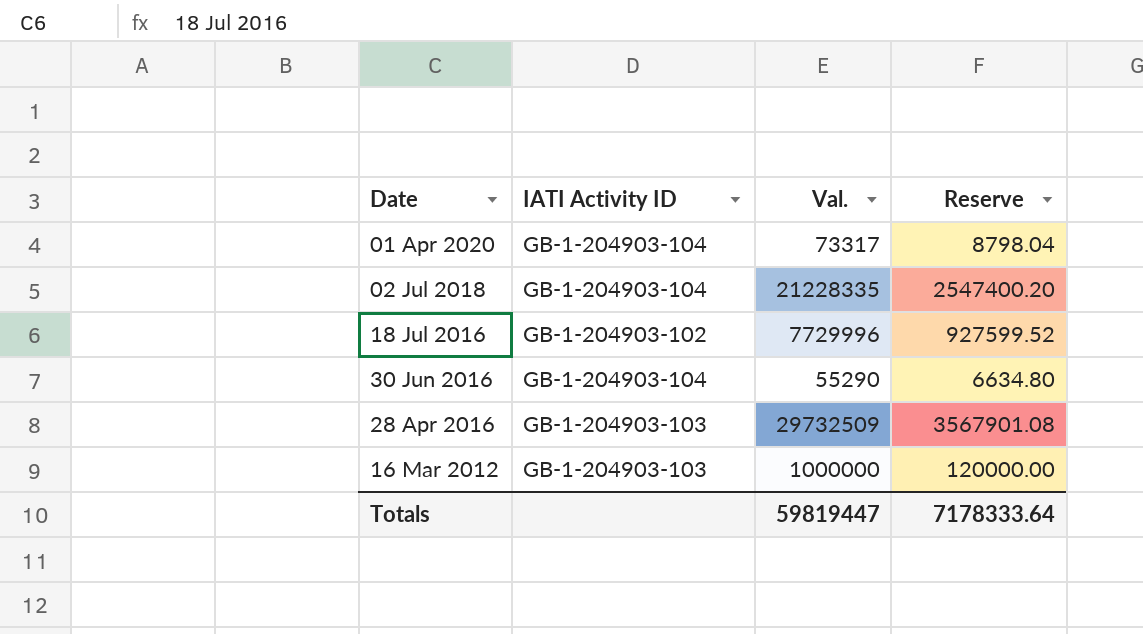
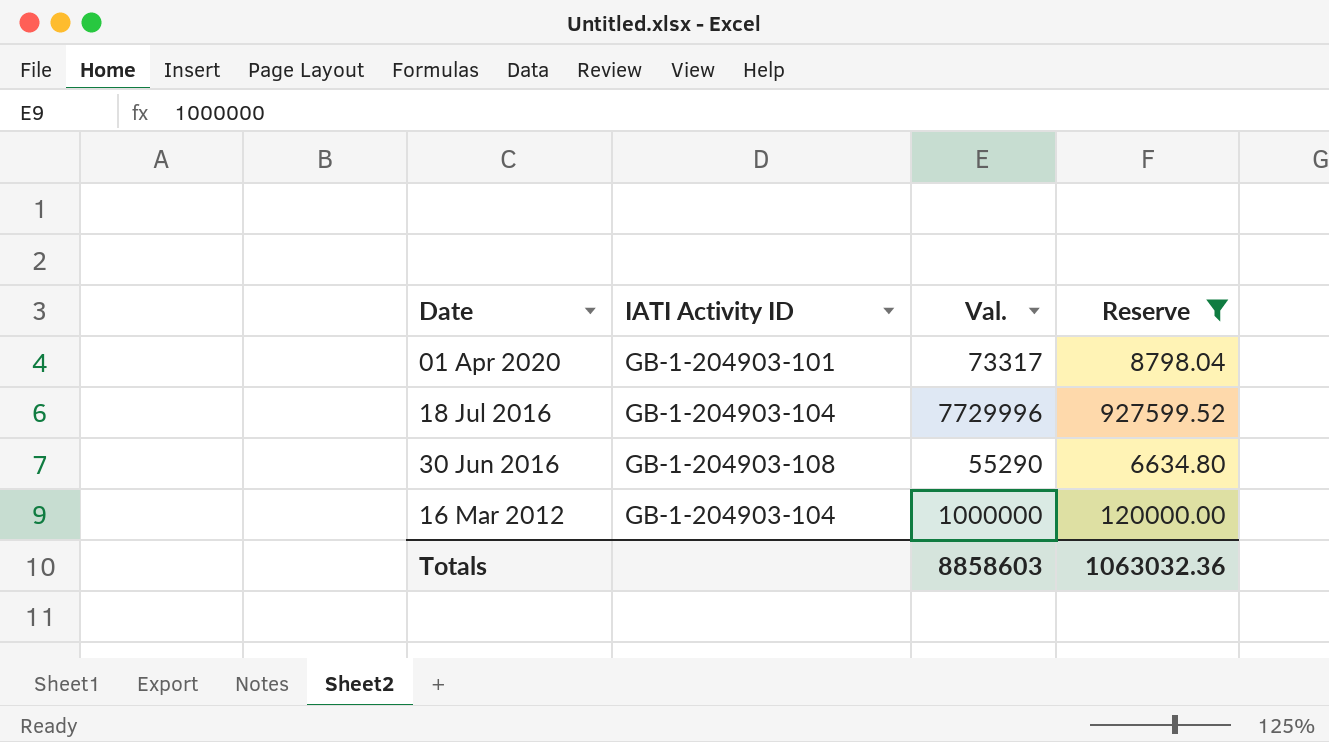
filter: none -> Reserve <= 927599.52
01 Apr 2020 | IATI Activity ID: GB-1-204903-104 -> GB-1-204903-101
18 Jul 2016 | IATI Activity ID: GB-1-204903-102 -> GB-1-204903-104
30 Jun 2016 | IATI Activity ID: GB-1-204903-104 -> GB-1-204903-108
16 Mar 2012 | IATI Activity ID: GB-1-204903-103 -> GB-1-204903-104
Totals | Val.: 59819447 -> 8858603
Totals | Reserve: 7178333.64 -> 1063032.36

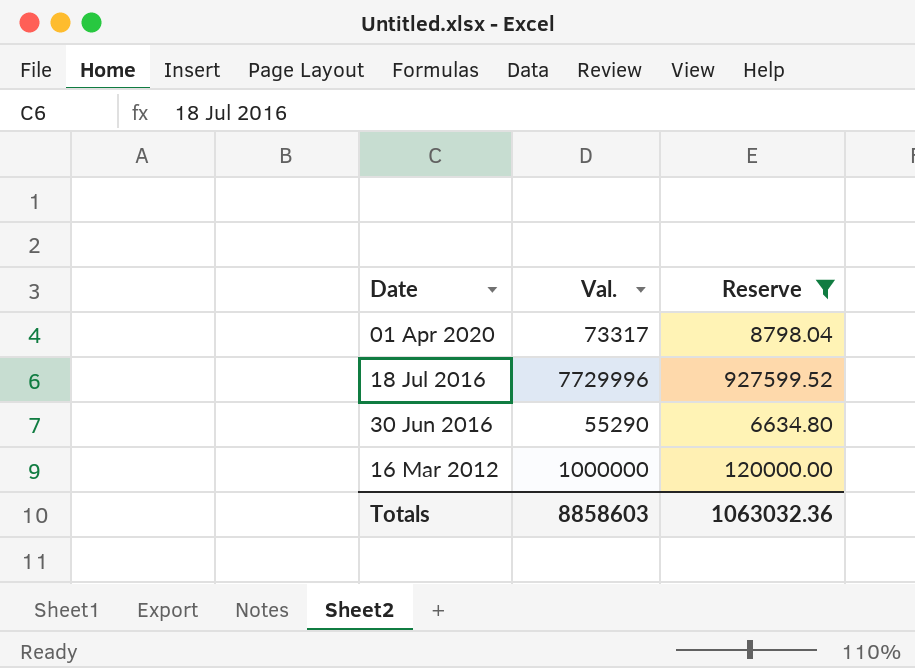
column IATI Activity ID | position: 2 -> none

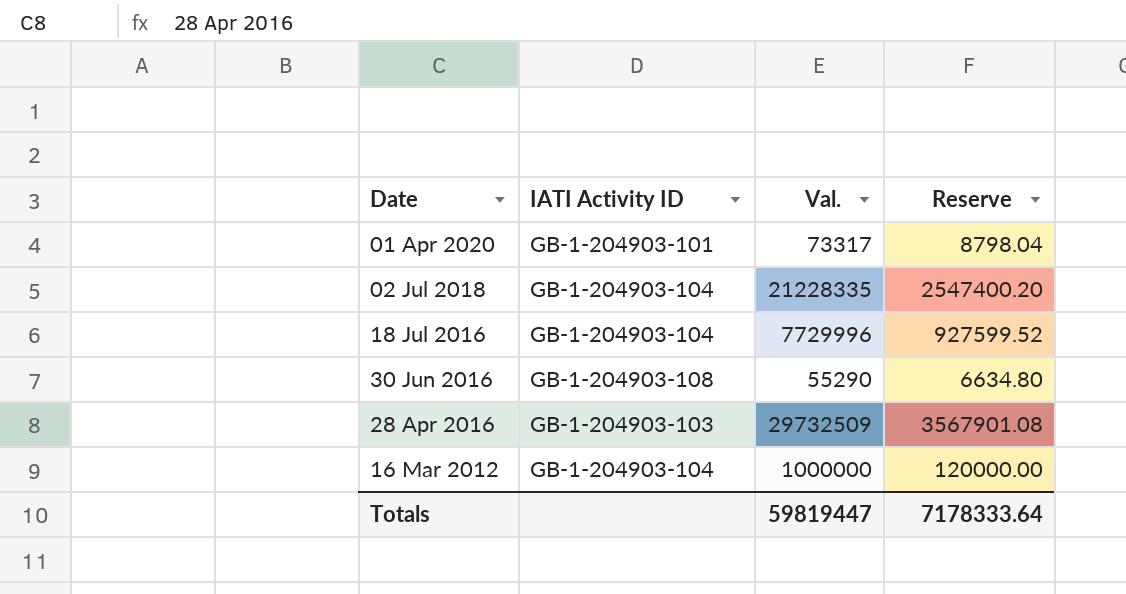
filter: Reserve <= 927599.52 -> none
column IATI Activity ID | position: none -> 2
Totals | Val.: 8858603 -> 59819447
Totals | Reserve: 1063032.36 -> 7178333.64

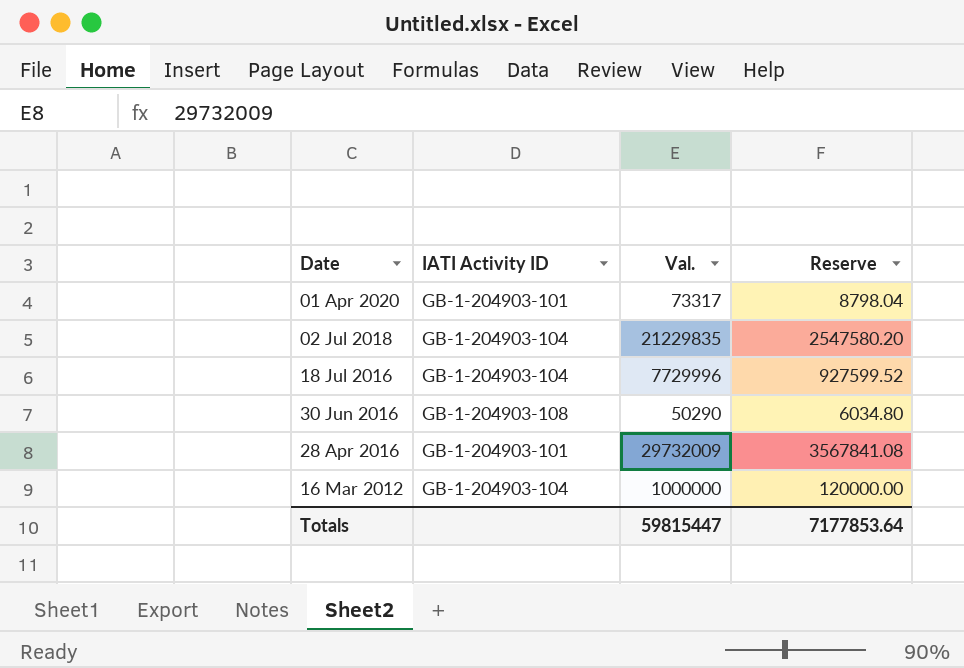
02 Jul 2018 | Val.: 21228335 -> 21229835
02 Jul 2018 | Reserve: 2547400.20 -> 2547580.20
30 Jun 2016 | Val.: 55290 -> 50290
30 Jun 2016 | Reserve: 6634.80 -> 6034.80
28 Apr 2016 | IATI Activity ID: GB-1-204903-103 -> GB-1-204903-101
28 Apr 2016 | Val.: 29732509 -> 29732009
28 Apr 2016 | Reserve: 3567901.08 -> 3567841.08
Totals | Val.: 59819447 -> 59815447
Totals | Reserve: 7178333.64 -> 7177853.64

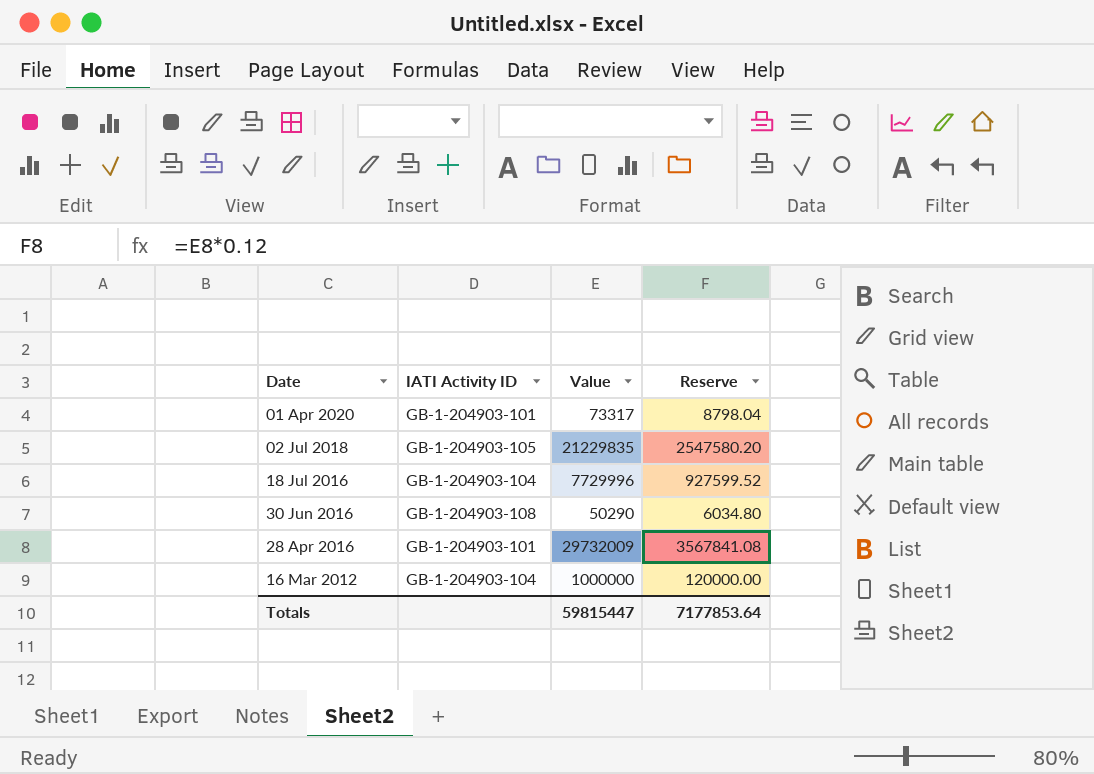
column name: Val. -> Value
02 Jul 2018 | IATI Activity ID: GB-1-204903-104 -> GB-1-204903-105

